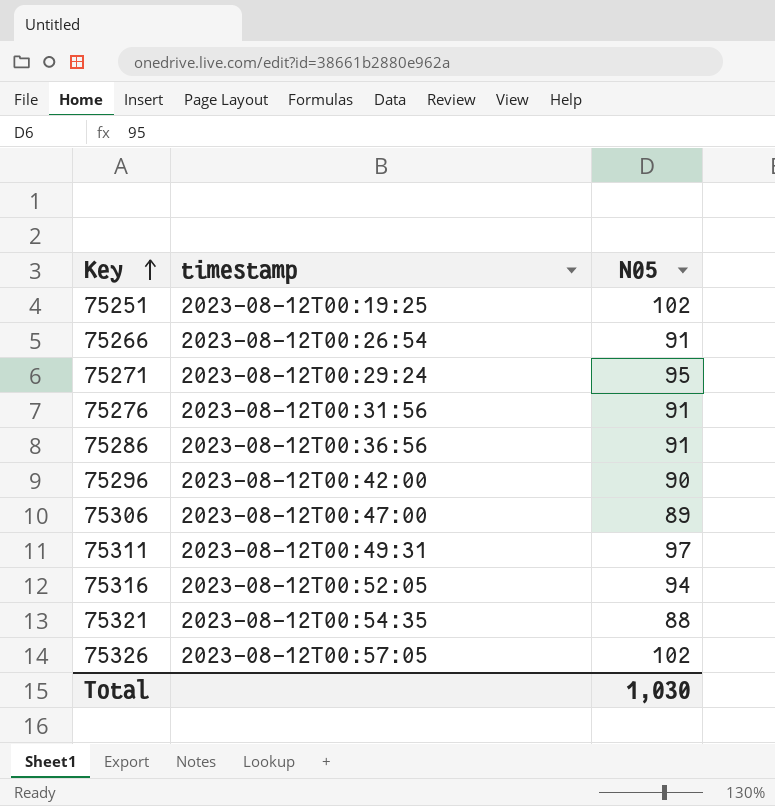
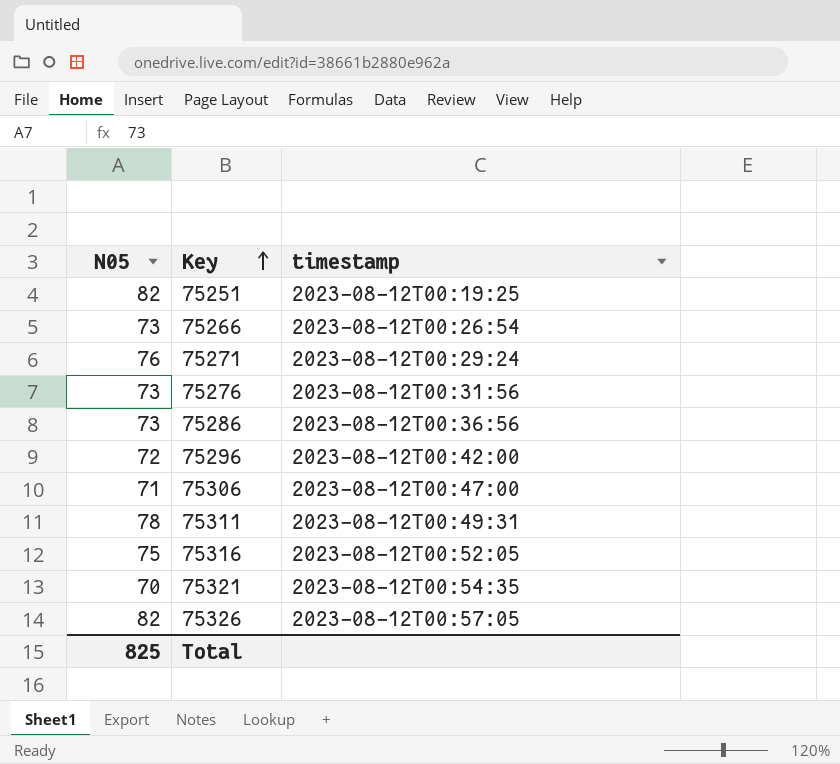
column N05 | position: 3 -> 1
75251 | N05: 102 -> 82
75266 | N05: 91 -> 73
75271 | N05: 95 -> 76
75276 | N05: 91 -> 73
75286 | N05: 91 -> 73
75296 | N05: 90 -> 72
75306 | N05: 89 -> 71
75311 | N05: 97 -> 78
75316 | N05: 94 -> 75
75321 | N05: 88 -> 70
75326 | N05: 102 -> 82
Total | N05: 1,030 -> 825

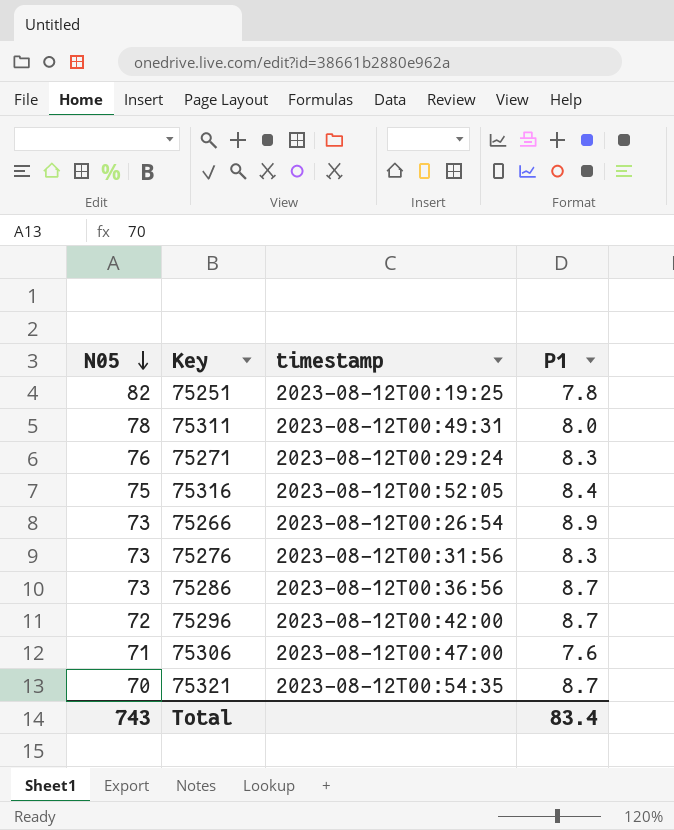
row order: Key ascending -> N05 descending
column P1 | position: none -> 4
row 75326: 82 | 2023-08-12T00:57:05 -> none
Total | N05: 825 -> 743

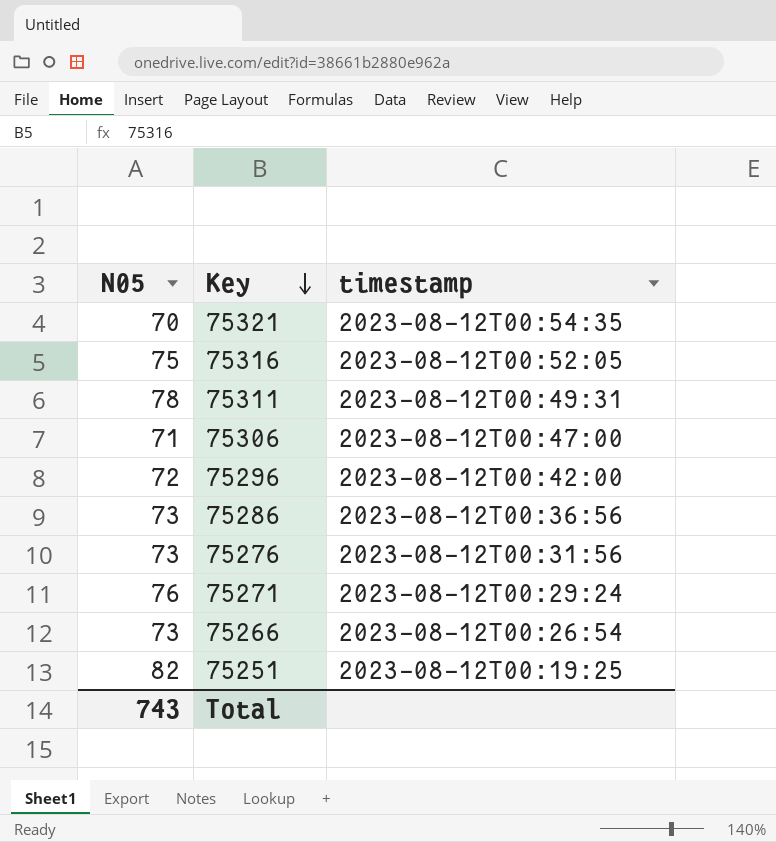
row order: N05 descending -> Key descending
column P1 | position: 4 -> none

